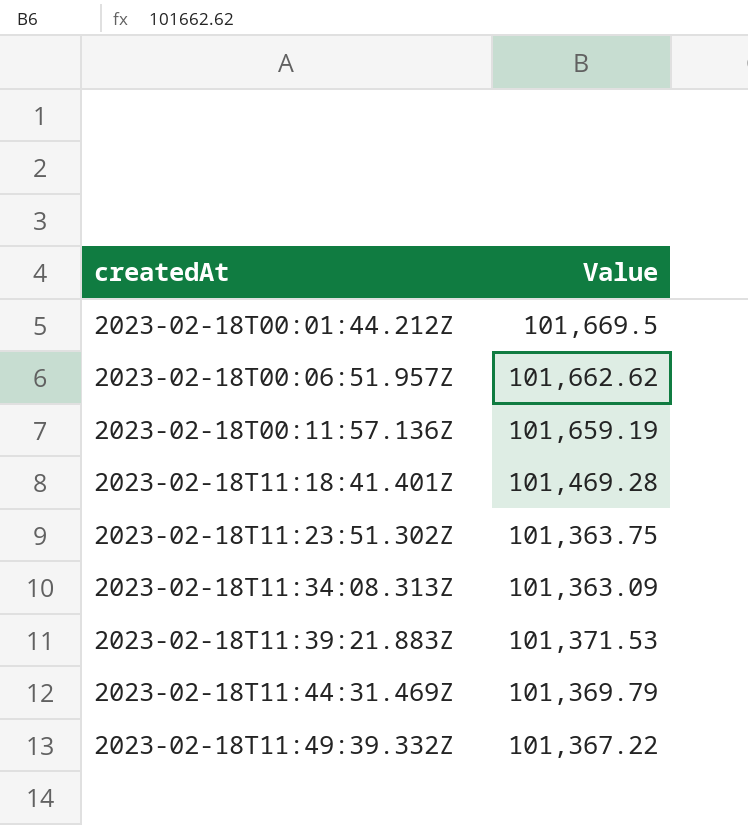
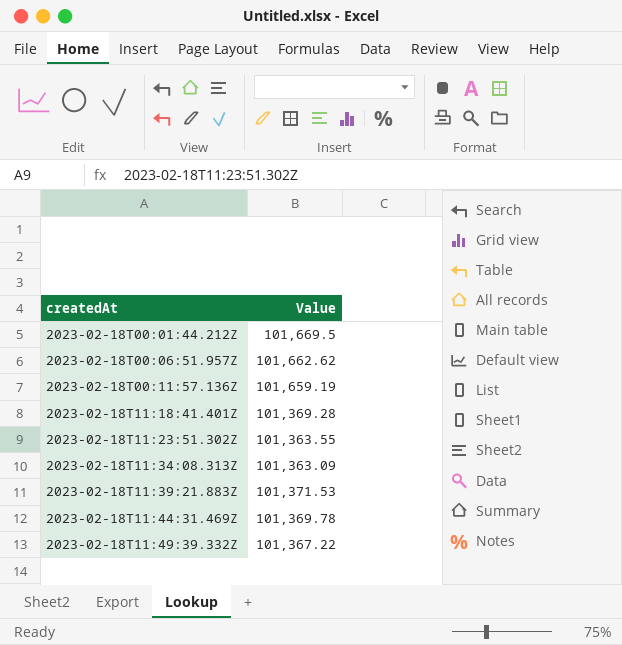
2023-02-18T11:18:41.401Z | Value: 101,469.28 -> 101,369.28
2023-02-18T11:23:51.302Z | Value: 101,363.75 -> 101,363.55
2023-02-18T11:44:31.469Z | Value: 101,369.79 -> 101,369.78

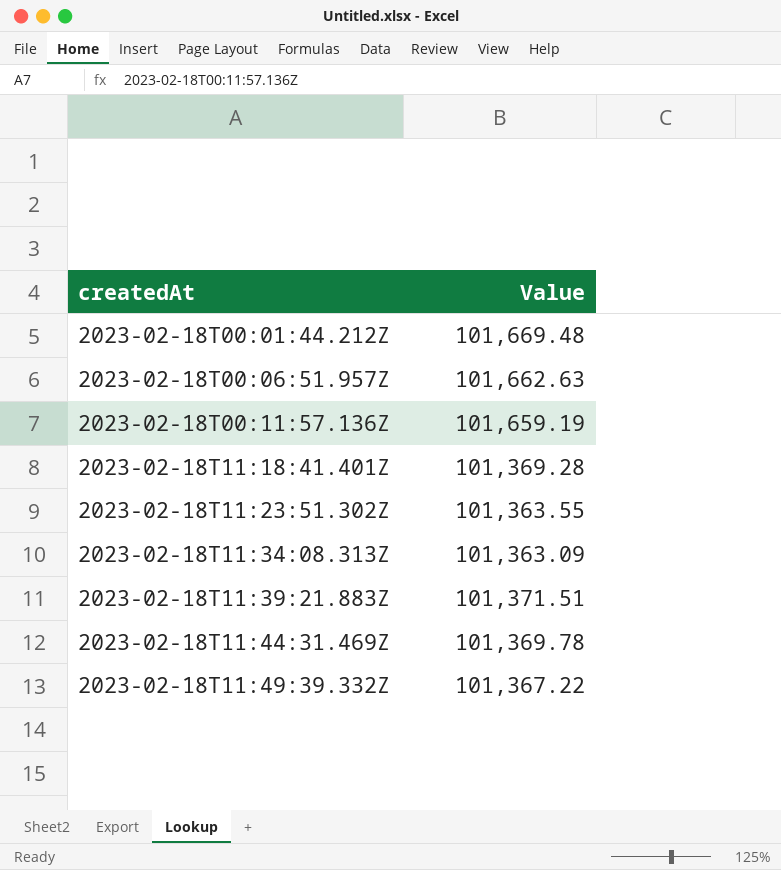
2023-02-18T00:01:44.212Z | Value: 101,669.5 -> 101,669.48
2023-02-18T00:06:51.957Z | Value: 101,662.62 -> 101,662.63
2023-02-18T11:39:21.883Z | Value: 101,371.53 -> 101,371.51

